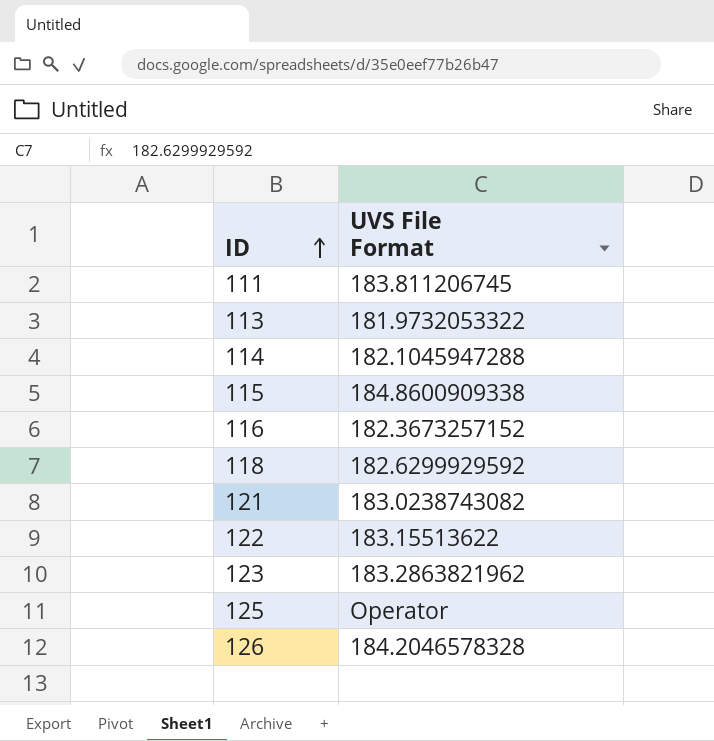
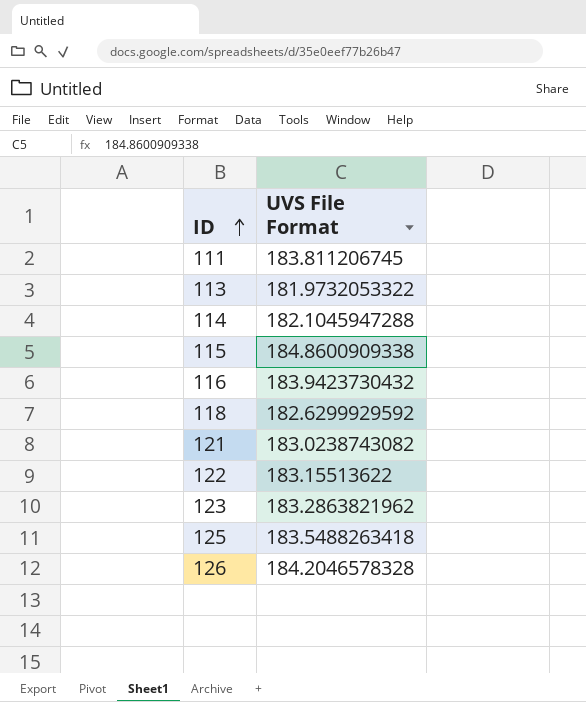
116 | UVS File Format: 182.3673257152 -> 183.9423730432
125 | UVS File Format: Operator -> 183.5488263418

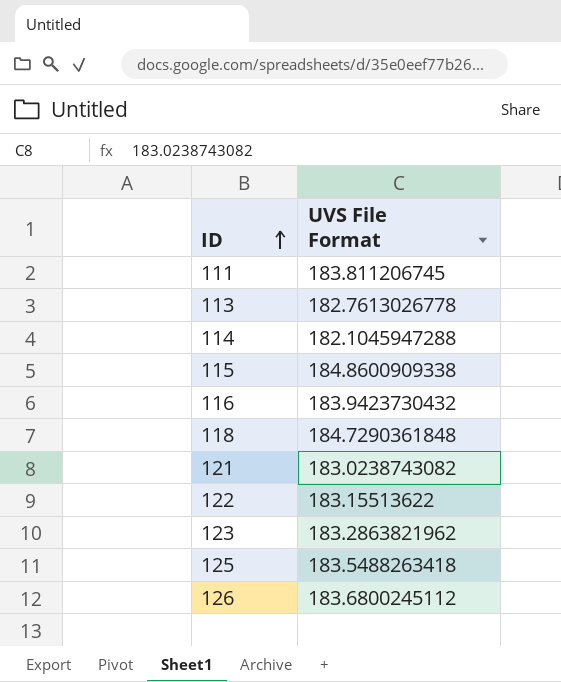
113 | UVS File Format: 181.9732053322 -> 182.7613026778
118 | UVS File Format: 182.6299929592 -> 184.7290361848
126 | UVS File Format: 184.2046578328 -> 183.6800245112

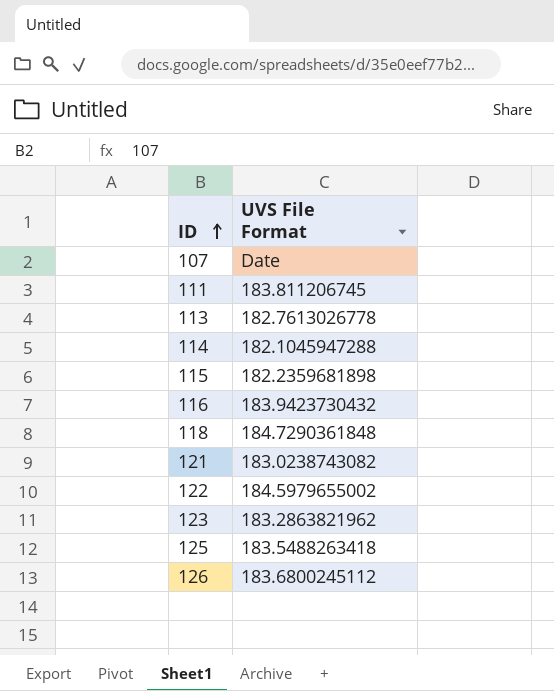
row 107: none -> Date
115 | UVS File Format: 184.8600909338 -> 182.2359681898
122 | UVS File Format: 183.15513622 -> 184.5979655002

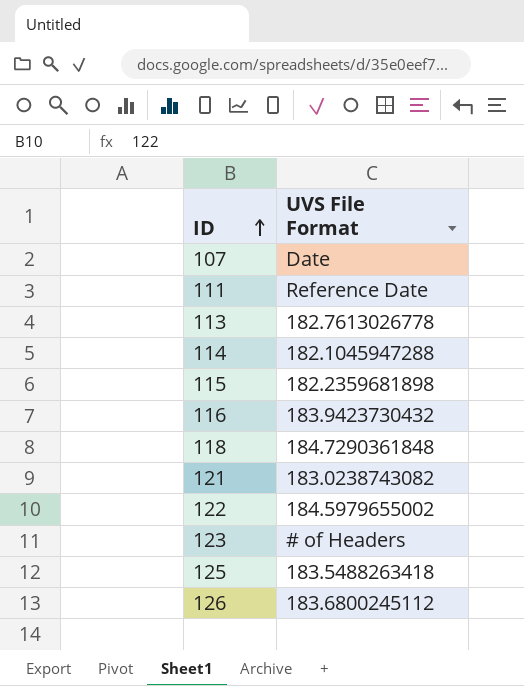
111 | UVS File Format: 183.811206745 -> Reference Date
123 | UVS File Format: 183.2863821962 -> # of Headers

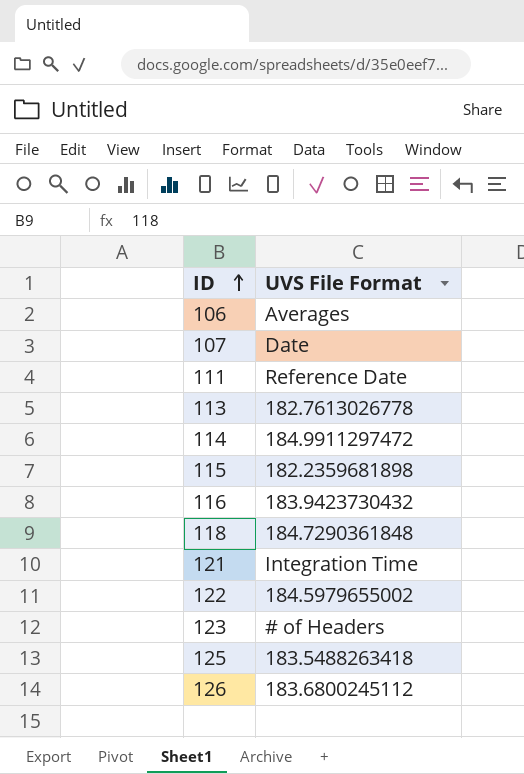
row 106: none -> Averages
114 | UVS File Format: 182.1045947288 -> 184.9911297472
121 | UVS File Format: 183.0238743082 -> Integration Time

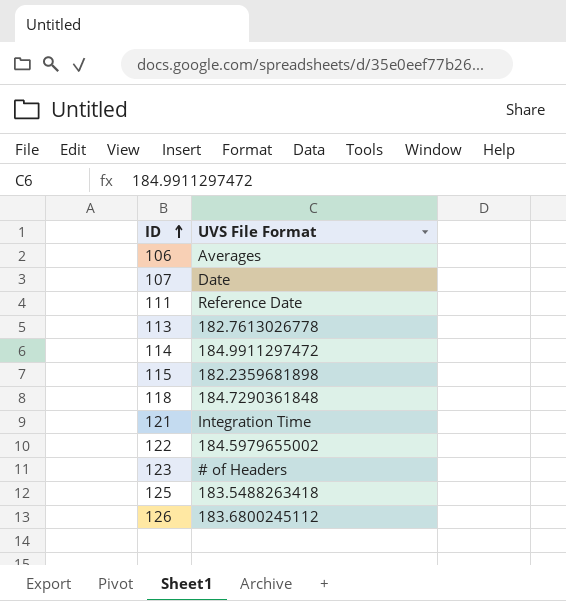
row 116: 183.9423730432 -> none

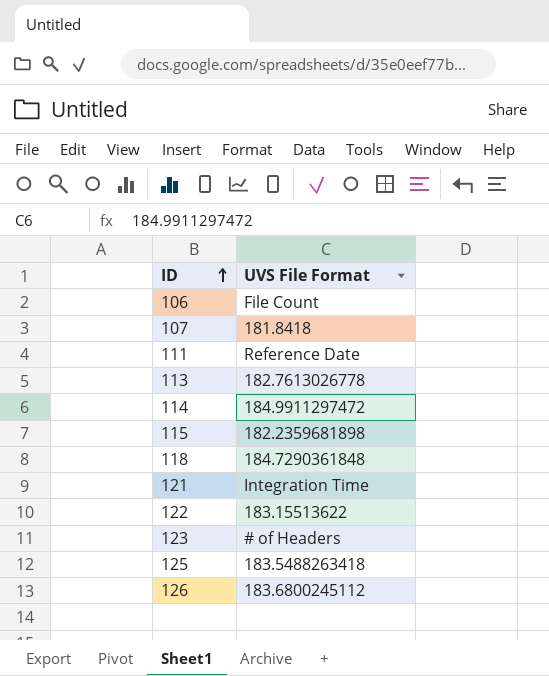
106 | UVS File Format: Averages -> File Count
107 | UVS File Format: Date -> 181.8418
122 | UVS File Format: 184.5979655002 -> 183.15513622

